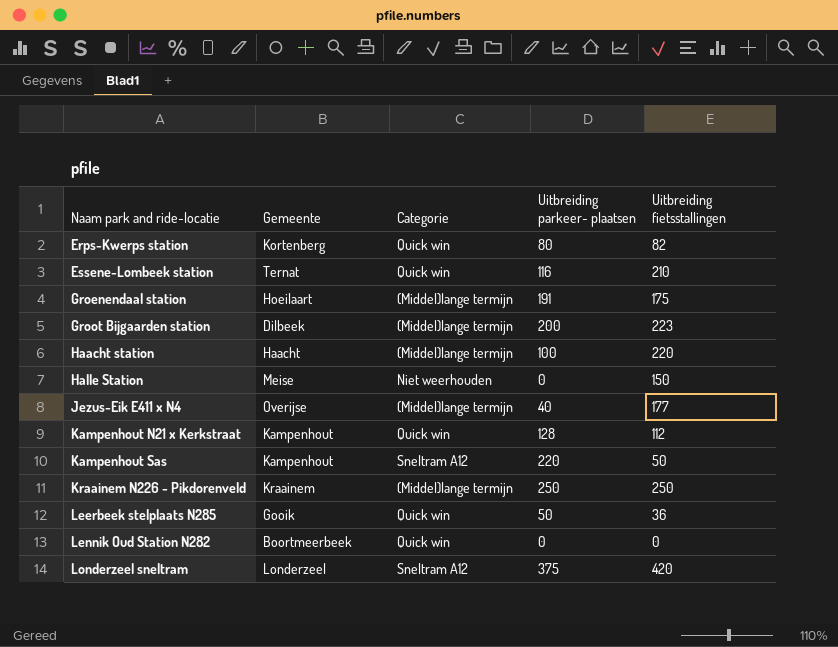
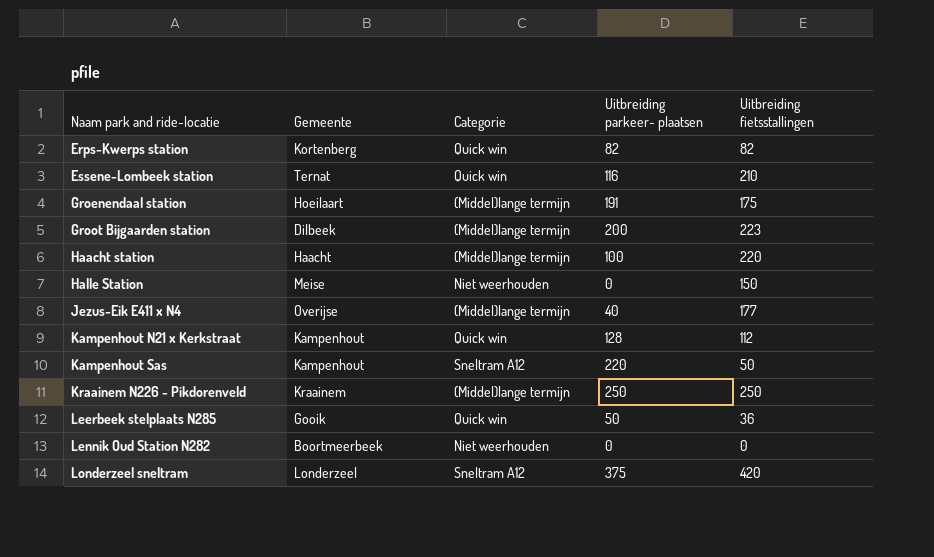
Erps-Kwerps station | Uitbreiding parkeer- plaatsen: 80 -> 82
Lennik Oud Station N282 | Categorie: Quick win -> Niet weerhouden

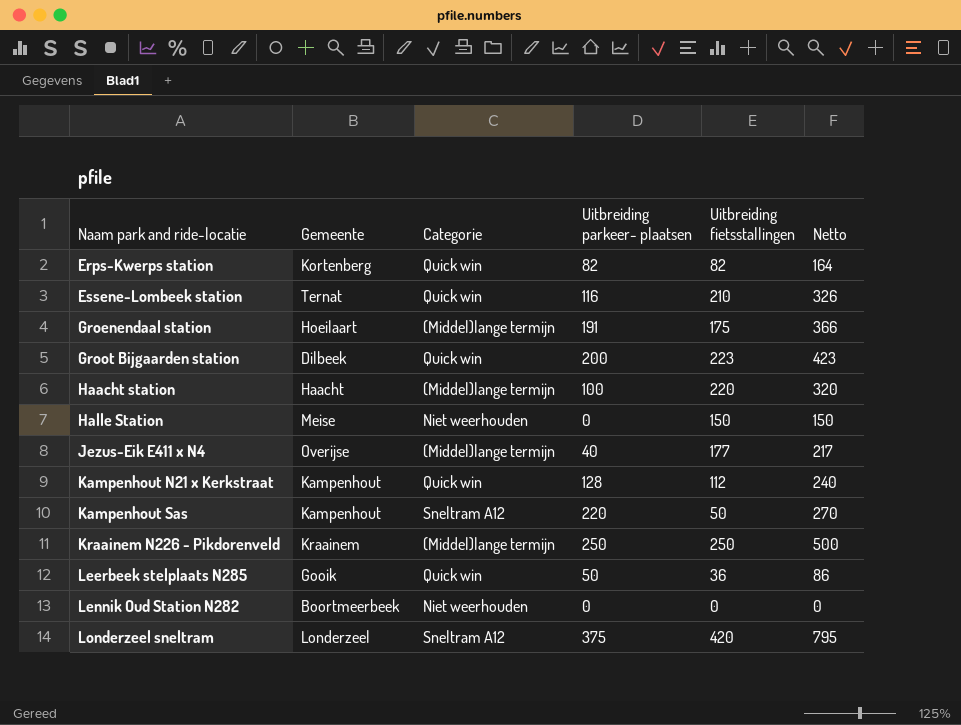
column Netto | formula: none -> [Uitbreiding parkeer- plaatsen] + [Uitbreiding fietsstallingen]
Groot Bijgaarden station | Categorie: (Middel)lange termijn -> Quick win

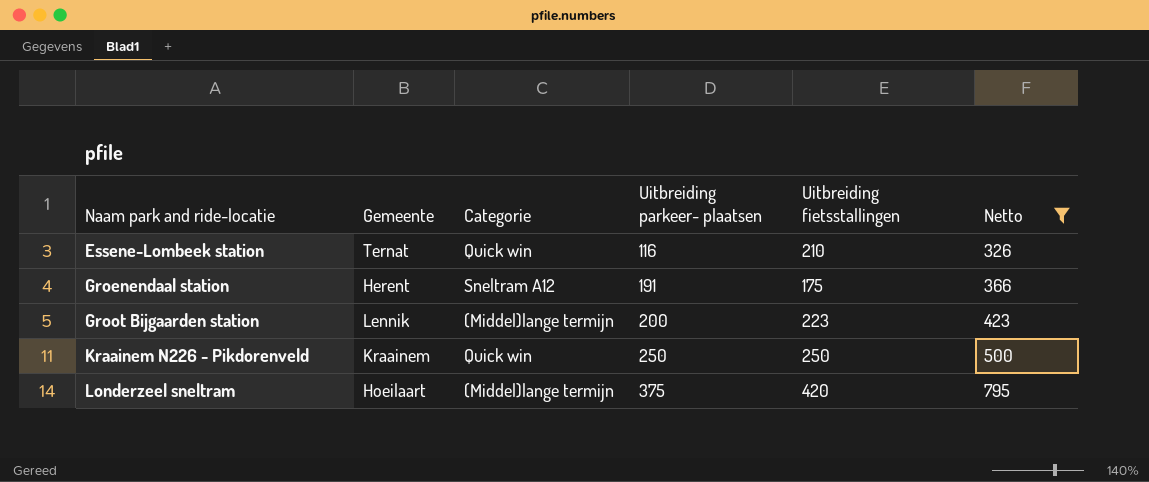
filter: none -> Netto >= 326
Groenendaal station | Gemeente: Hoeilaart -> Herent
Groenendaal station | Categorie: (Middel)lange termijn -> Sneltram A12
Groot Bijgaarden station | Gemeente: Dilbeek -> Lennik
Groot Bijgaarden station | Categorie: Quick win -> (Middel)lange termijn
Kraainem N226 - Pikdorenveld | Categorie: (Middel)lange termijn -> Quick win
Londerzeel sneltram | Gemeente: Londerzeel -> Hoeilaart
Londerzeel sneltram | Categorie: Sneltram A12 -> (Middel)lange termijn

